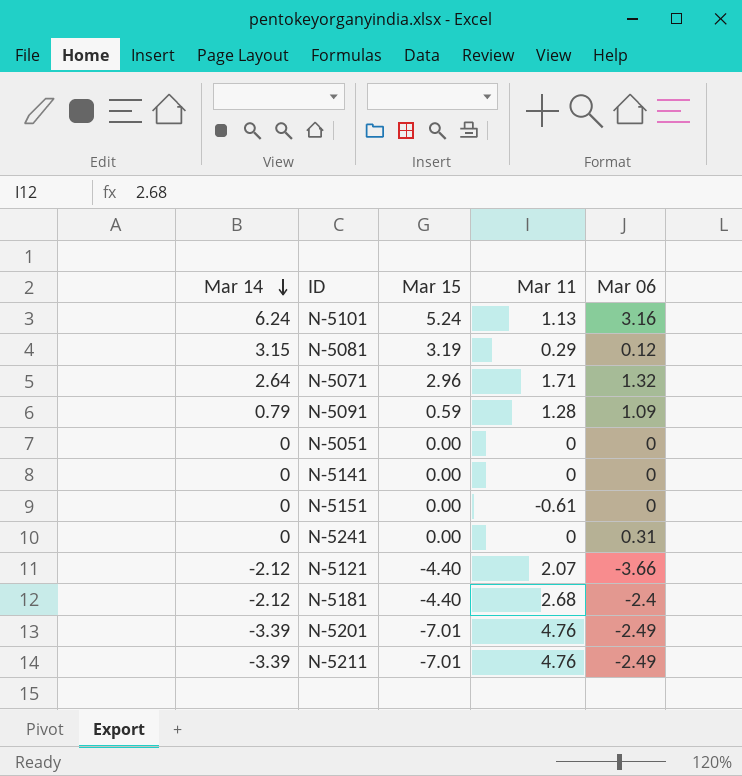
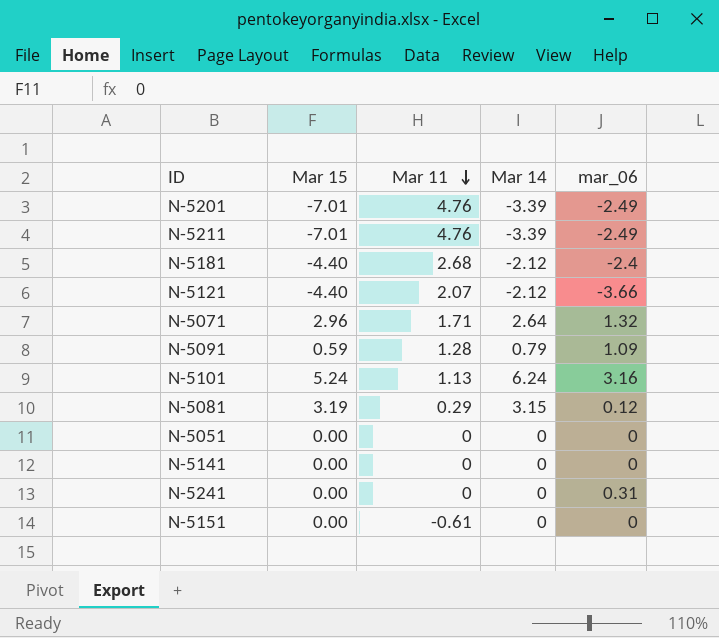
row order: Mar 14 descending -> Mar 11 descending
column Mar 14 | position: 1 -> 4
column name: Mar 06 -> mar_06

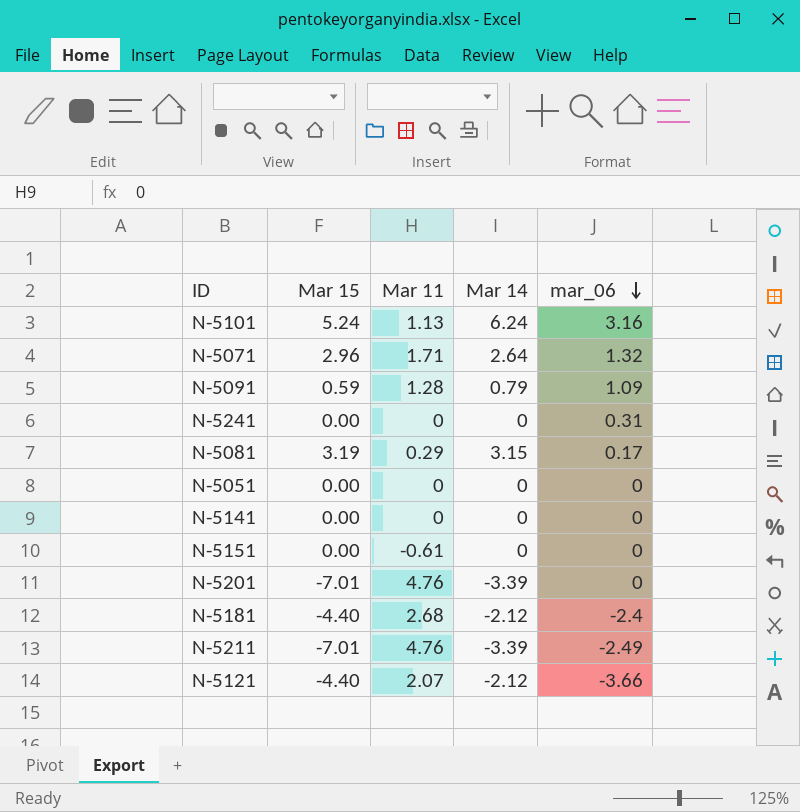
row order: Mar 11 descending -> mar_06 descending
N-5081 | mar_06: 0.12 -> 0.17
N-5201 | mar_06: -2.49 -> 0

